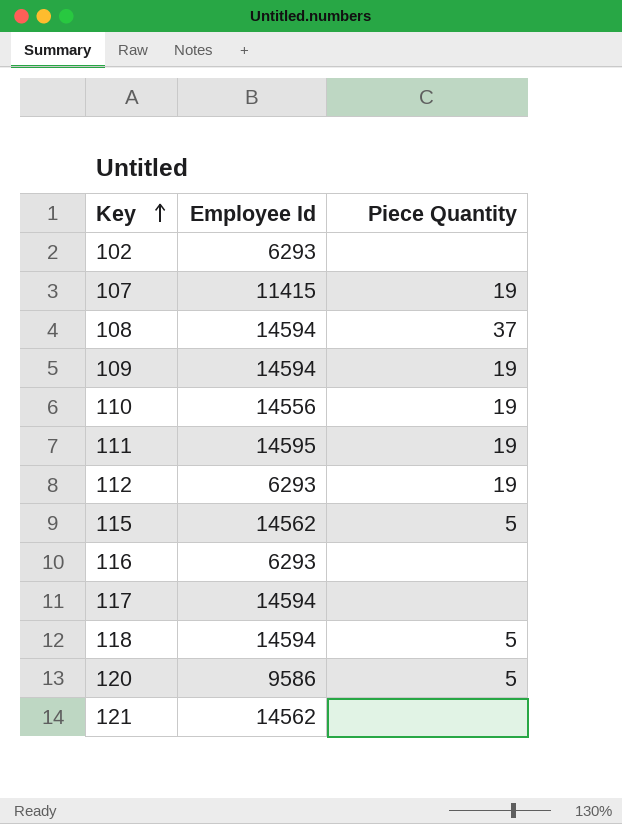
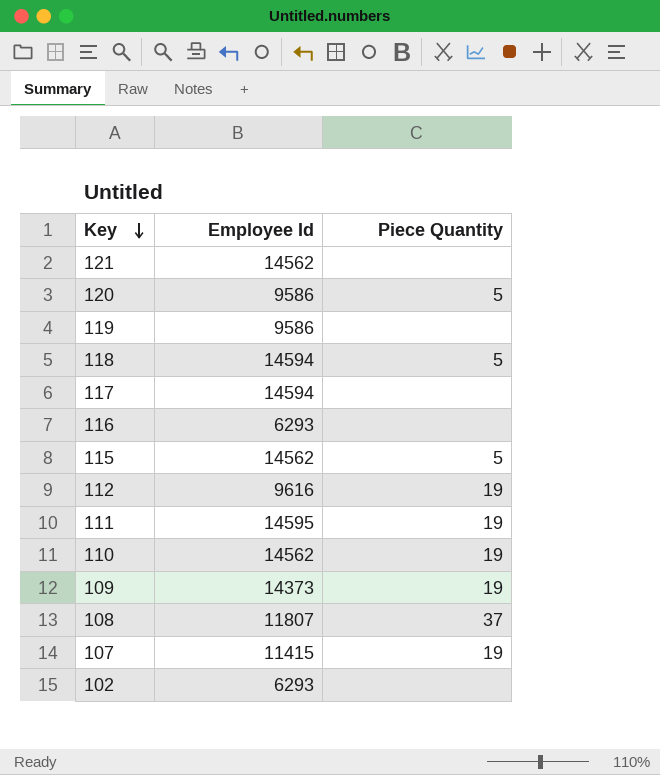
row order: Key ascending -> Key descending
row 119: none -> 9586 | none
112 | Employee Id: 6293 -> 9616
110 | Employee Id: 14556 -> 14562
109 | Employee Id: 14594 -> 14373
108 | Employee Id: 14594 -> 11807

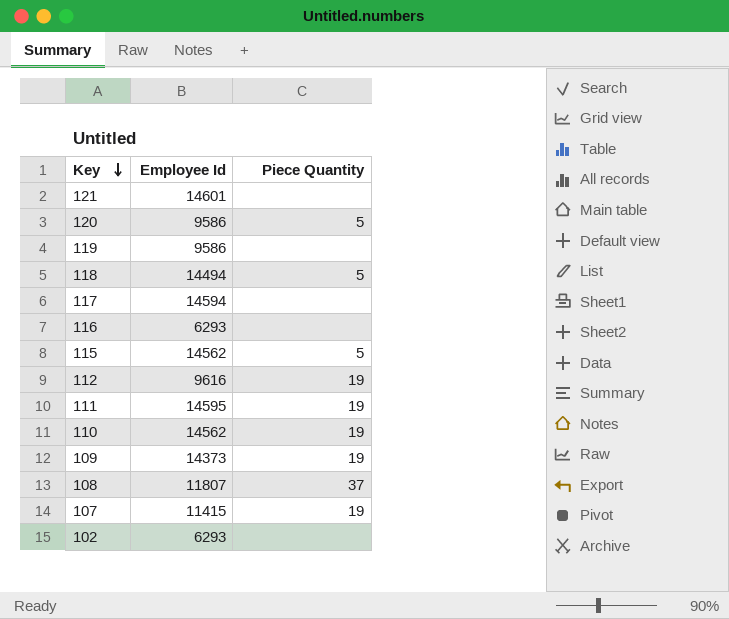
121 | Employee Id: 14562 -> 14601
118 | Employee Id: 14594 -> 14494

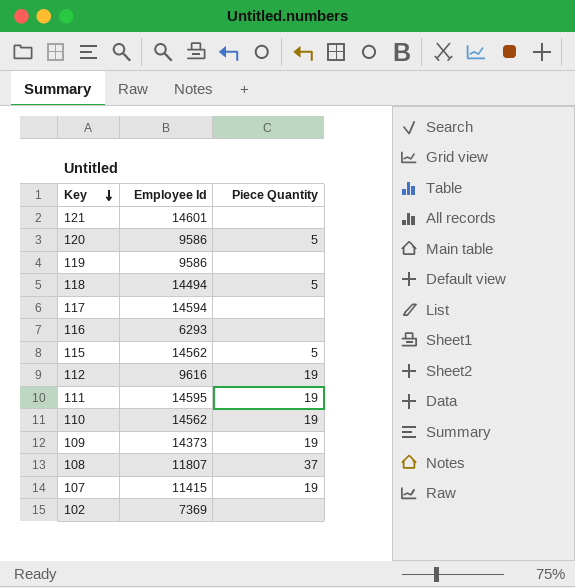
102 | Employee Id: 6293 -> 7369

